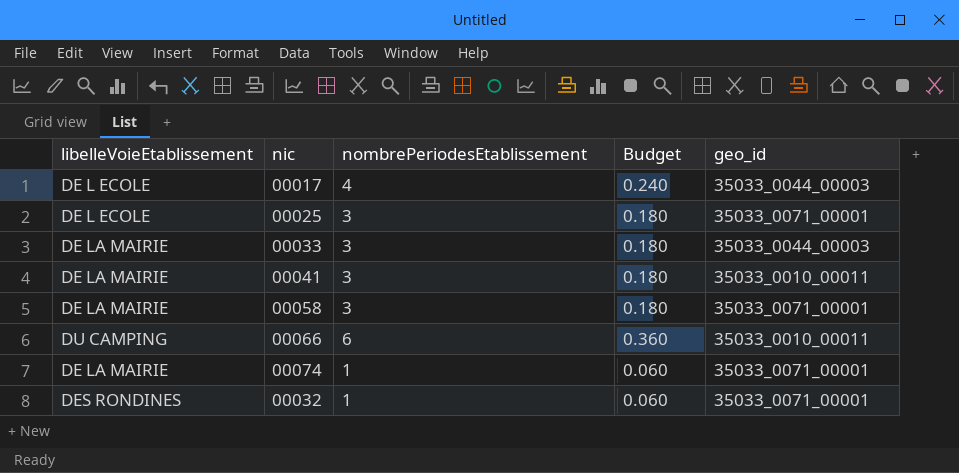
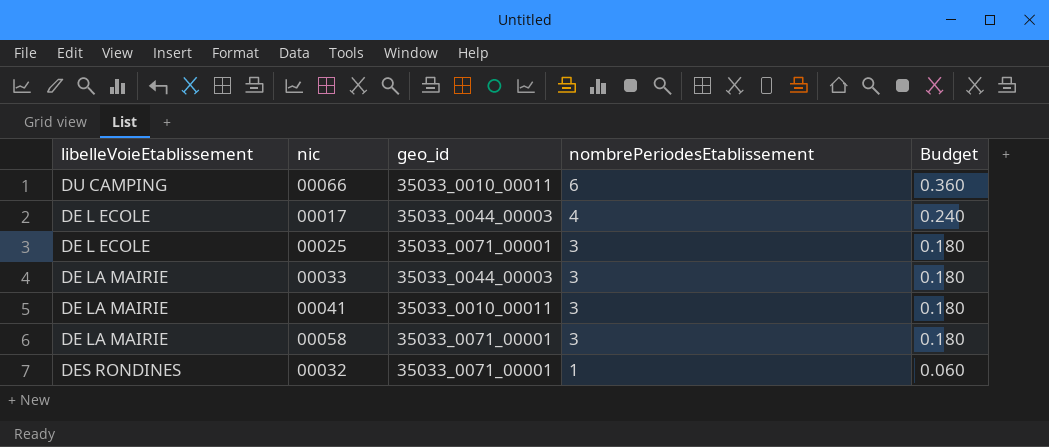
row order: none -> nombrePeriodesEtablissement descending
column geo_id | position: 5 -> 3
row 00074: DE LA MAIRIE | 1 | 0.060 | 35033_0071_00001 -> none

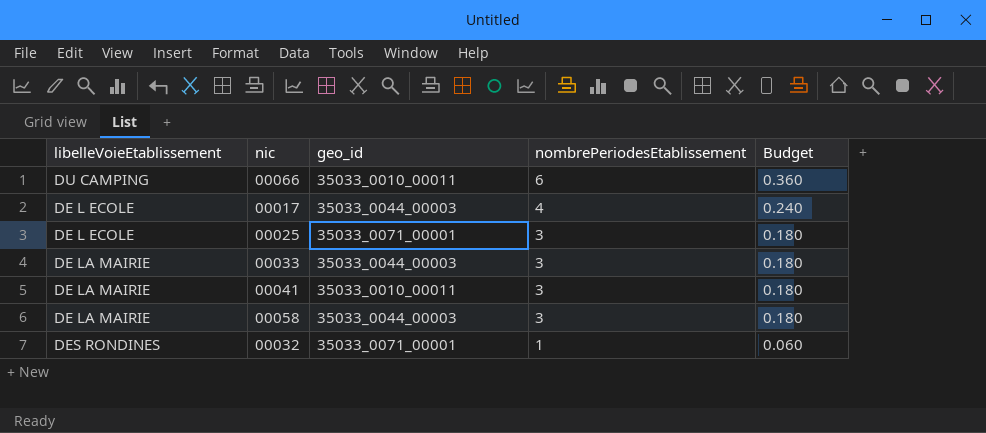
00058 | geo_id: 35033_0071_00001 -> 35033_0044_00003

